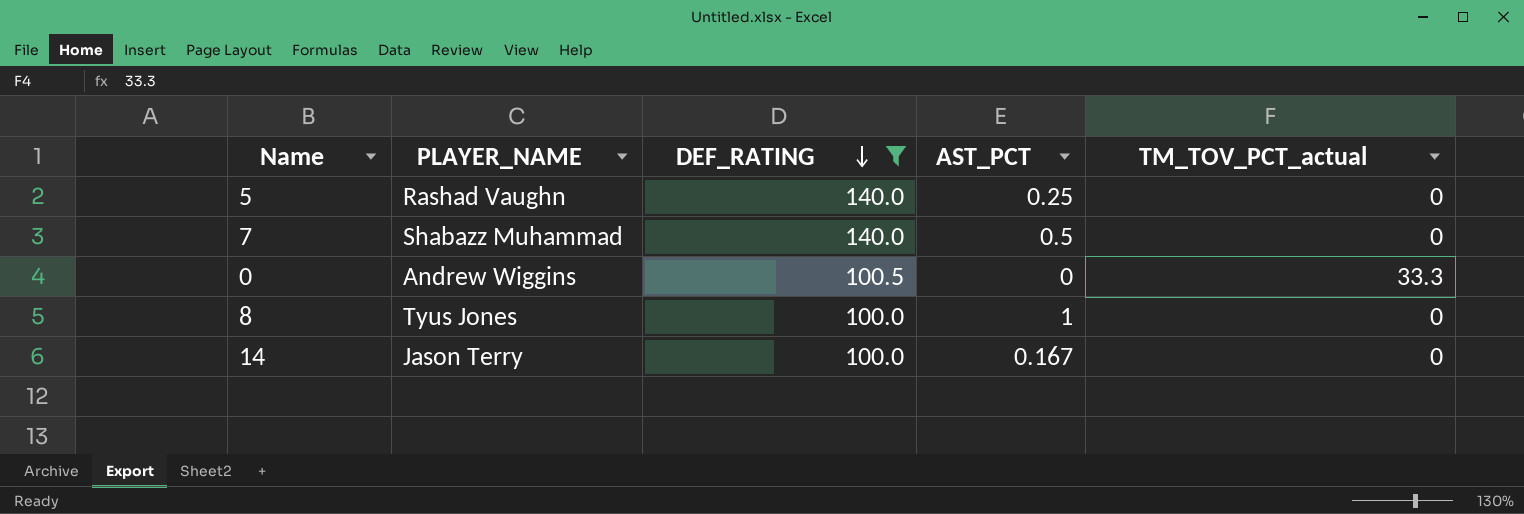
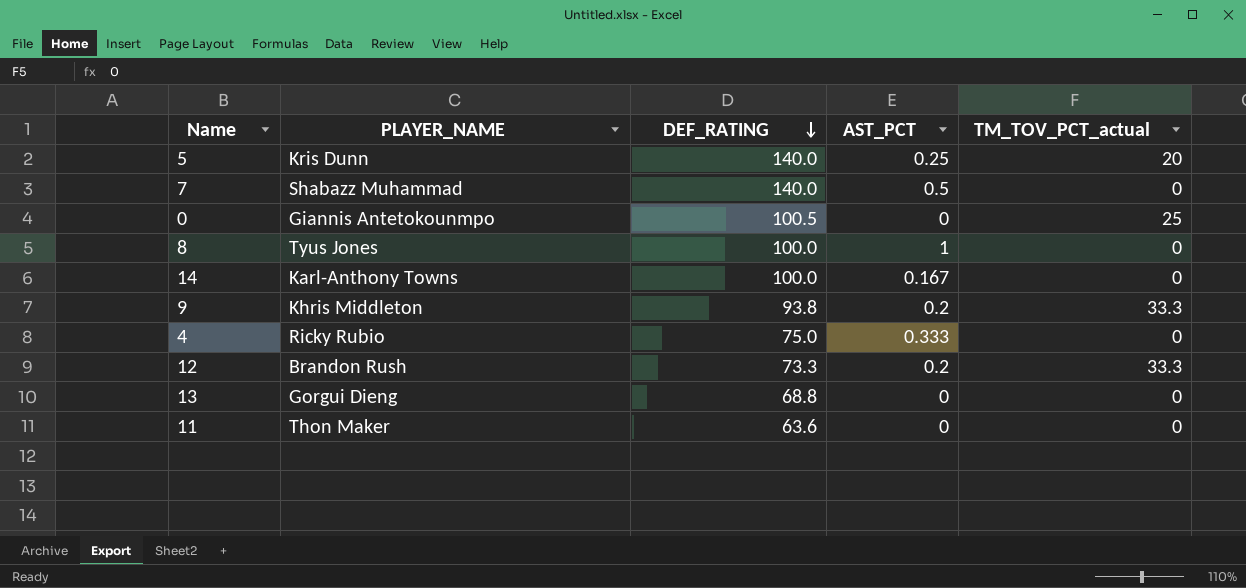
filter: DEF_RATING >= 100.0 -> none
5 | PLAYER_NAME: Rashad Vaughn -> Kris Dunn
5 | TM_TOV_PCT_actual: 0 -> 20
0 | PLAYER_NAME: Andrew Wiggins -> Giannis Antetokounmpo
0 | TM_TOV_PCT_actual: 33.3 -> 25
14 | PLAYER_NAME: Jason Terry -> Karl-Anthony Towns

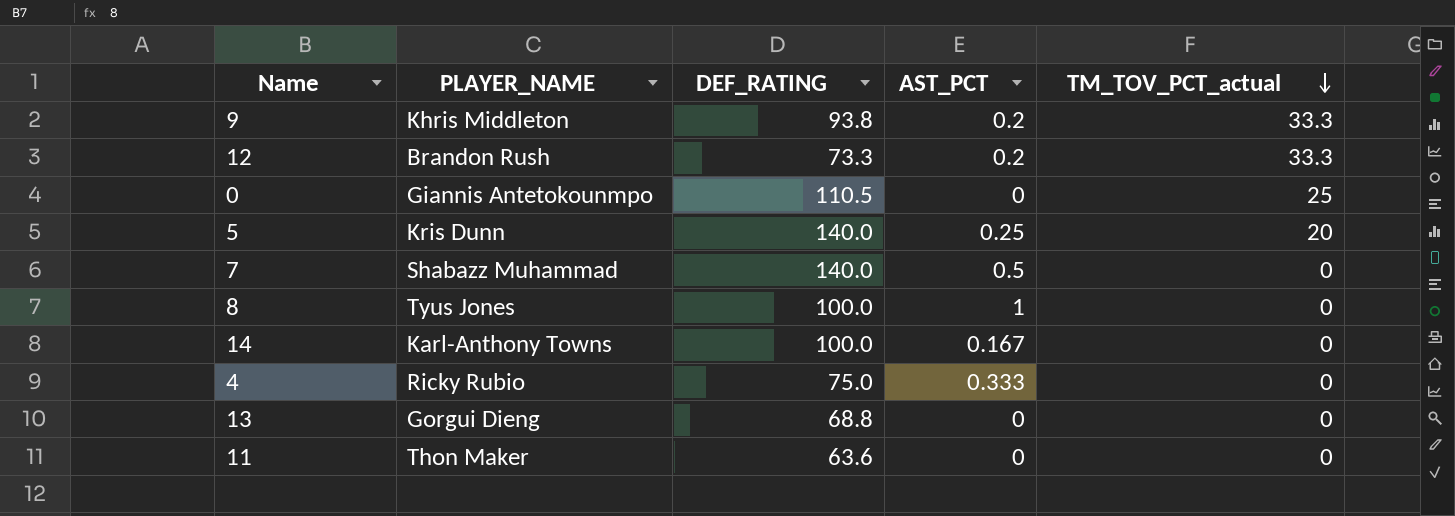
row order: DEF_RATING descending -> TM_TOV_PCT_actual descending
0 | DEF_RATING: 100.5 -> 110.5

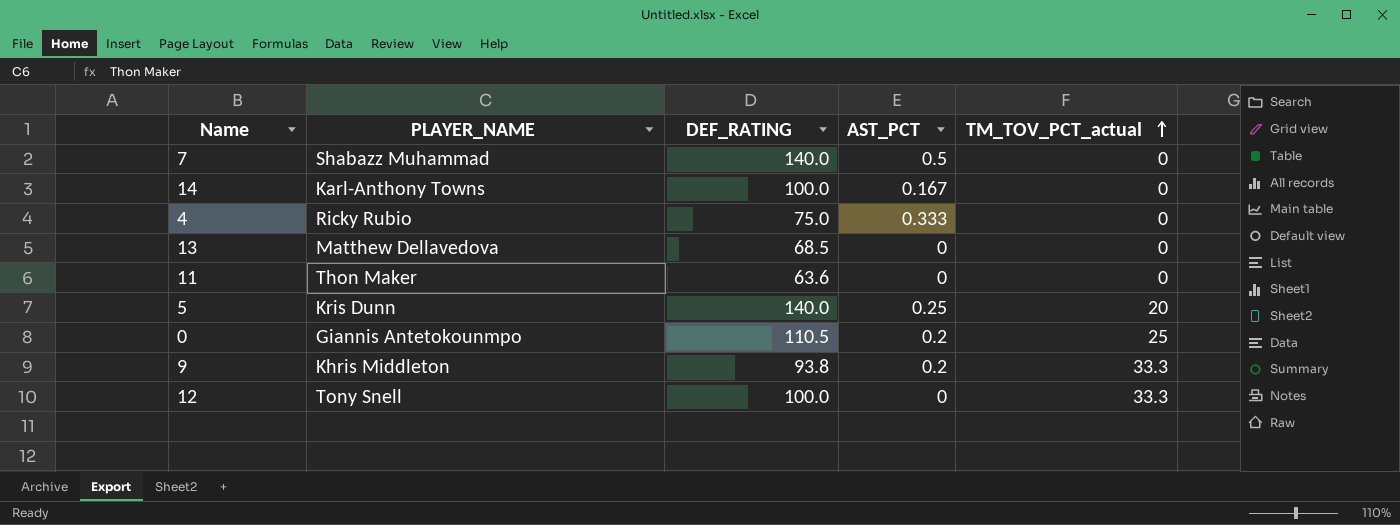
row order: TM_TOV_PCT_actual descending -> TM_TOV_PCT_actual ascending
row 8: Tyus Jones | 100.0 | 1 | 0 -> none
13 | PLAYER_NAME: Gorgui Dieng -> Matthew Dellavedova
13 | DEF_RATING: 68.8 -> 68.5
0 | AST_PCT: 0 -> 0.2
12 | PLAYER_NAME: Brandon Rush -> Tony Snell
12 | DEF_RATING: 73.3 -> 100.0
12 | AST_PCT: 0.2 -> 0

